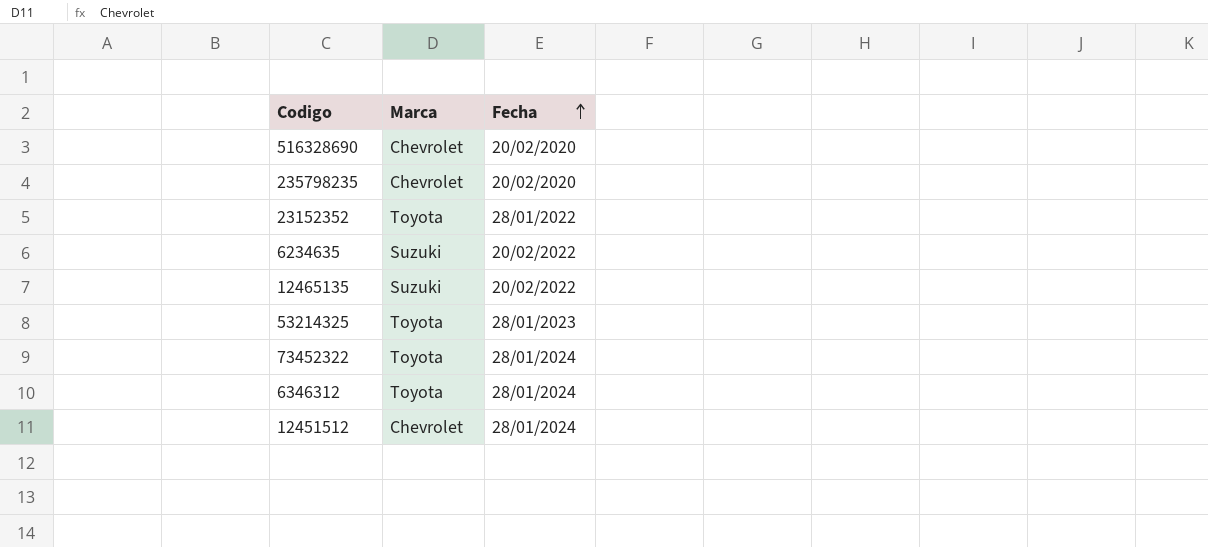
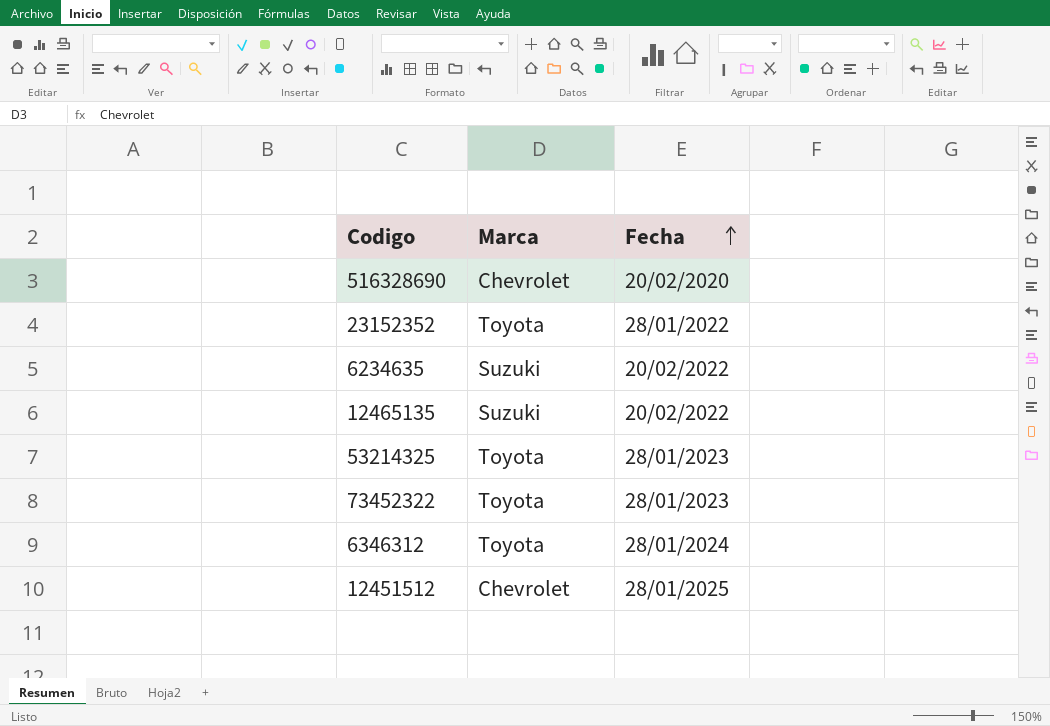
row 235798235: Chevrolet | 20/02/2020 -> none
73452322 | Fecha: 28/01/2024 -> 28/01/2023
12451512 | Fecha: 28/01/2024 -> 28/01/2025

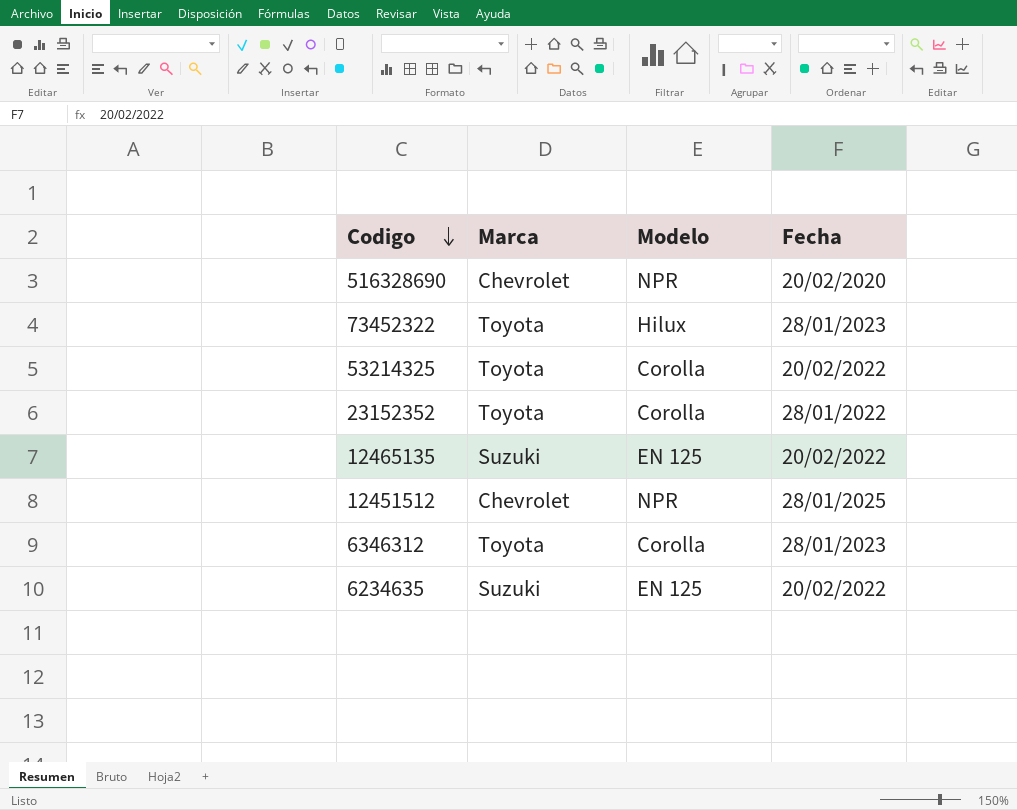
row order: Fecha ascending -> Codigo descending
column Modelo | position: none -> 3
53214325 | Fecha: 28/01/2023 -> 20/02/2022
6346312 | Fecha: 28/01/2024 -> 28/01/2023

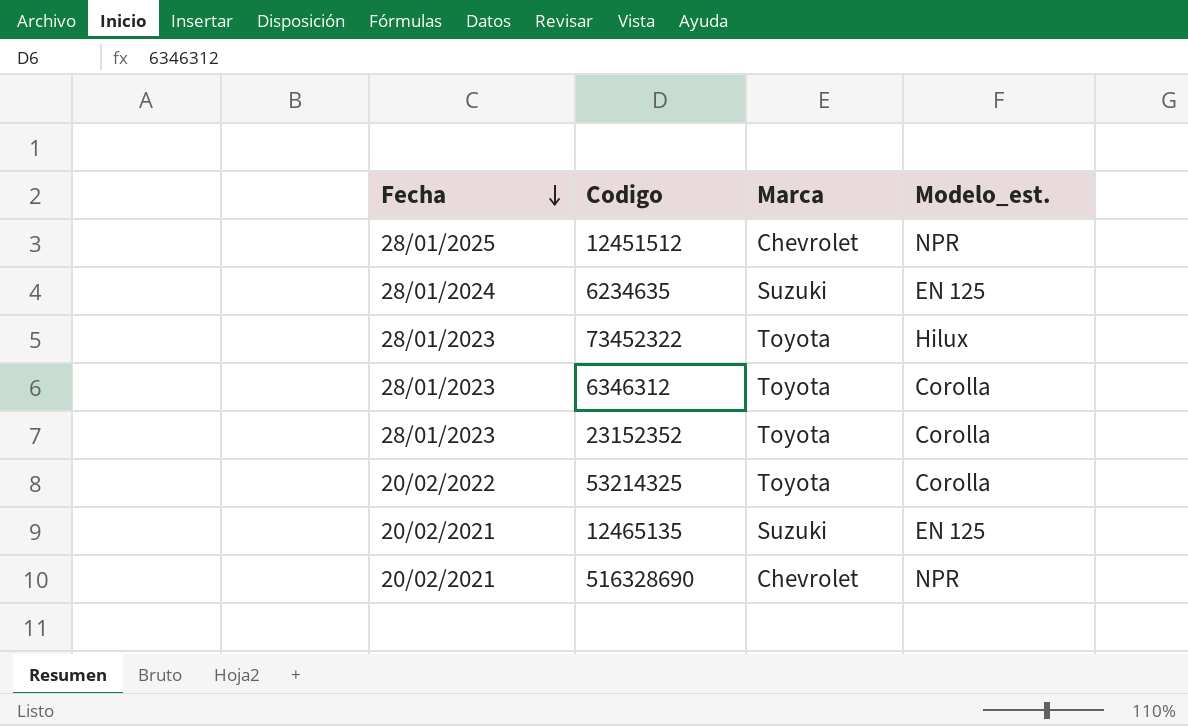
row order: Codigo descending -> Fecha descending
column Fecha | position: 4 -> 1
column name: Modelo -> Modelo_est.
6234635 | Fecha: 20/02/2022 -> 28/01/2024
23152352 | Fecha: 28/01/2022 -> 28/01/2023
12465135 | Fecha: 20/02/2022 -> 20/02/2021
516328690 | Fecha: 20/02/2020 -> 20/02/2021

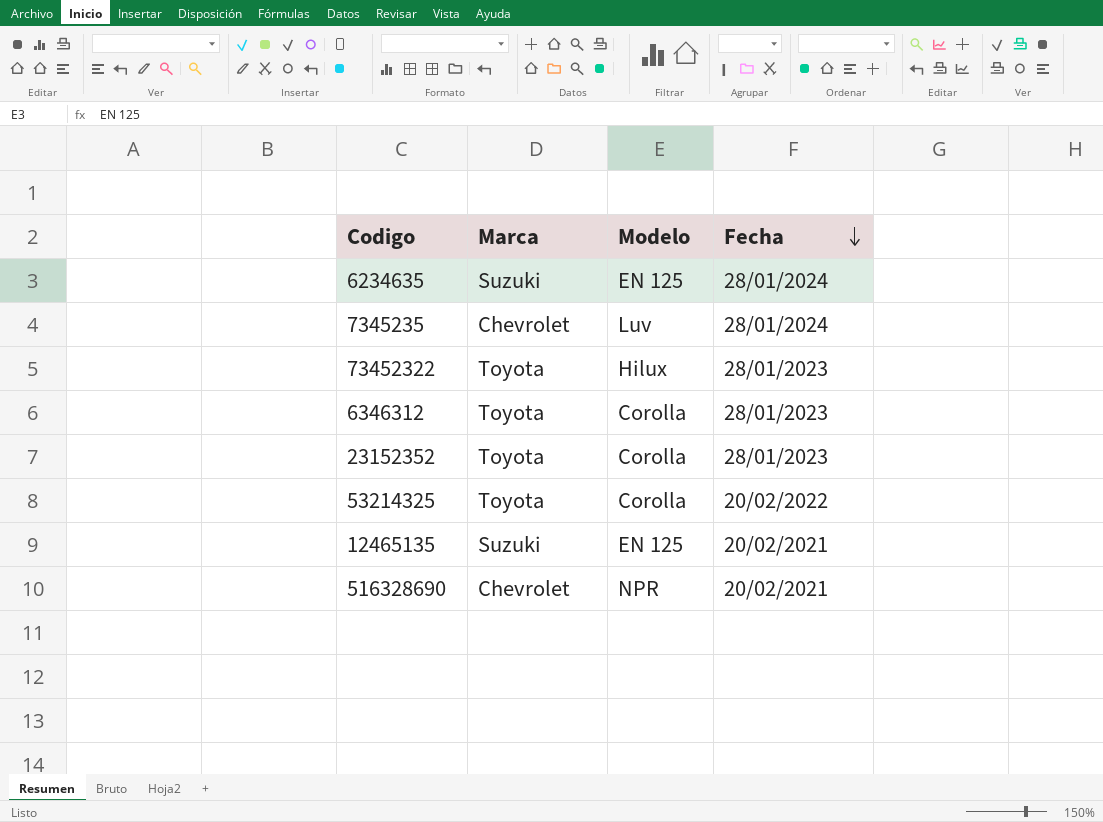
column name: Modelo_est. -> Modelo
column Fecha | position: 1 -> 4
row 12451512: 28/01/2025 | Chevrolet | NPR -> none
row 7345235: none -> Chevrolet | Luv | 28/01/2024

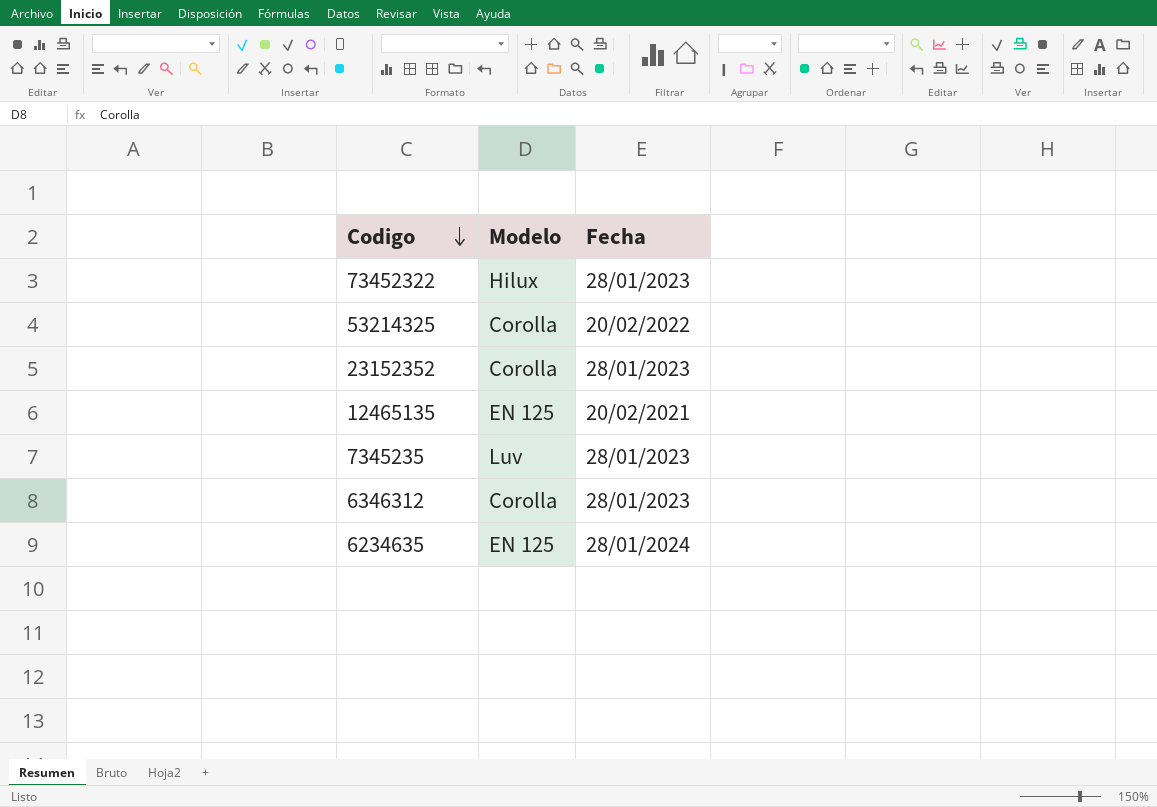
row order: Fecha descending -> Codigo descending
column Marca | position: 2 -> none
row 516328690: Chevrolet | NPR | 20/02/2021 -> none
7345235 | Fecha: 28/01/2024 -> 28/01/2023

